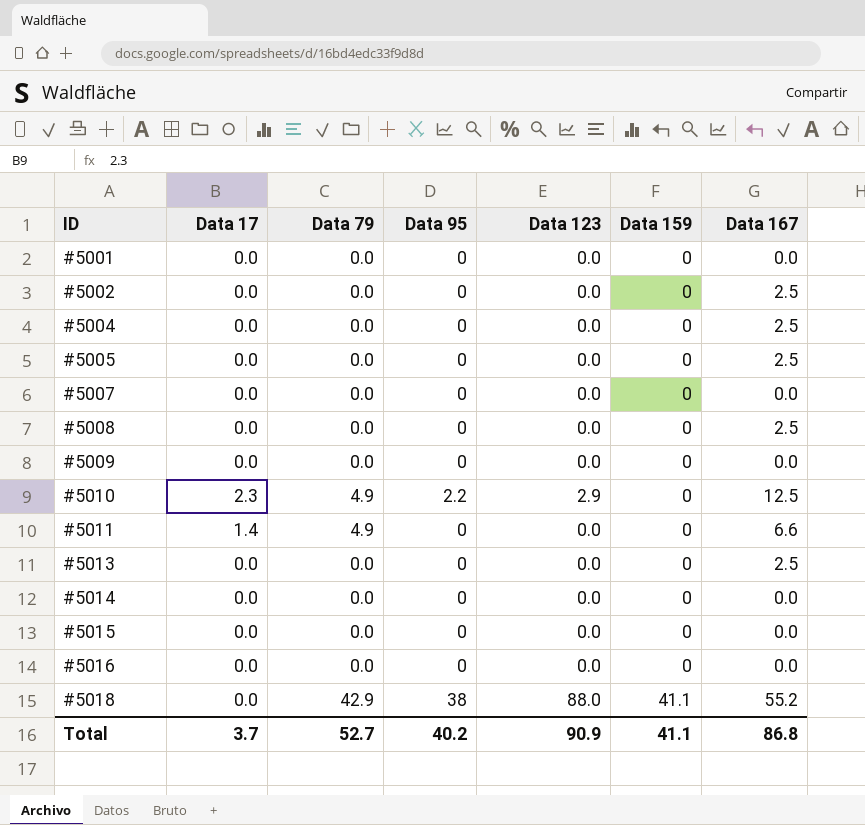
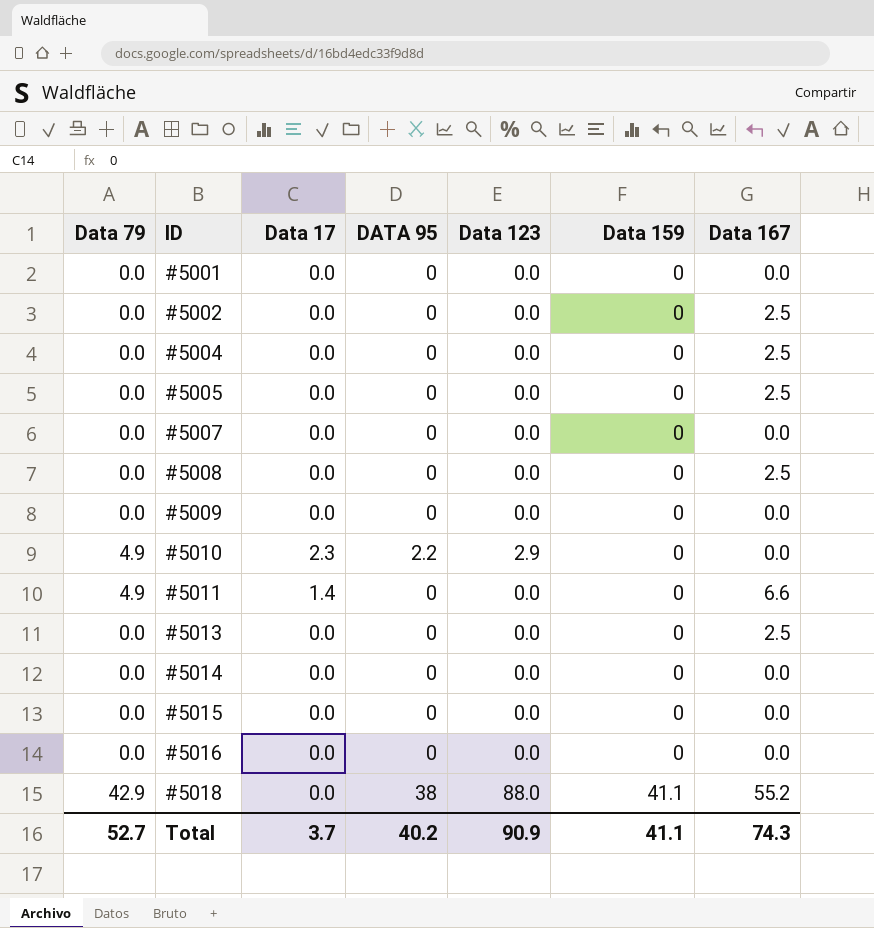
column Data 79 | position: 3 -> 1
column name: Data 95 -> DATA 95
#5010 | Data 167: 12.5 -> 0.0
Total | Data 167: 86.8 -> 74.3

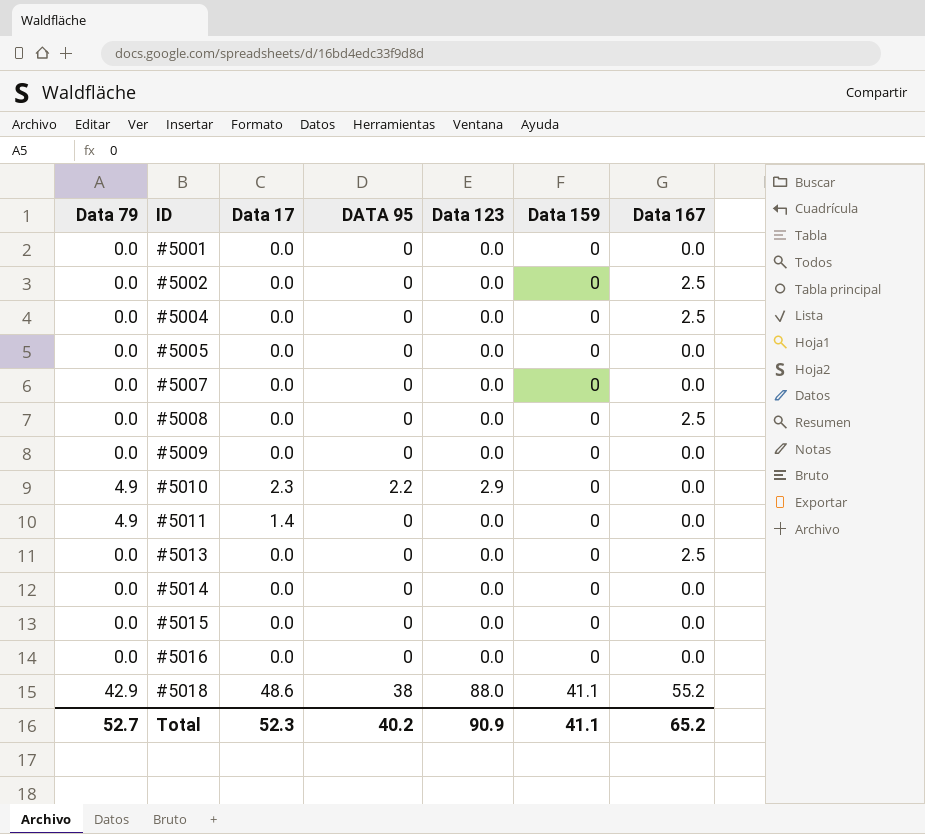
#5005 | Data 167: 2.5 -> 0.0
#5011 | Data 167: 6.6 -> 0.0
#5018 | Data 17: 0.0 -> 48.6
Total | Data 17: 3.7 -> 52.3
Total | Data 167: 74.3 -> 65.2

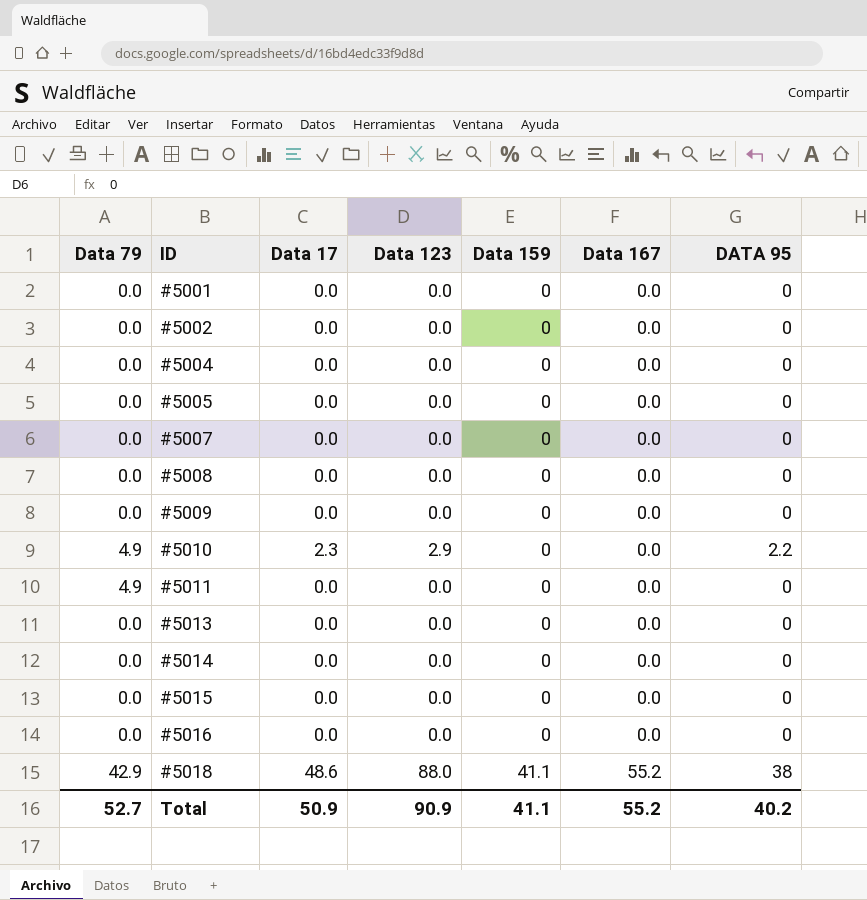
column DATA 95 | position: 4 -> 7
#5002 | Data 167: 2.5 -> 0.0
#5004 | Data 167: 2.5 -> 0.0
#5008 | Data 167: 2.5 -> 0.0
#5011 | Data 17: 1.4 -> 0.0
#5013 | Data 167: 2.5 -> 0.0
Total | Data 17: 52.3 -> 50.9
Total | Data 167: 65.2 -> 55.2

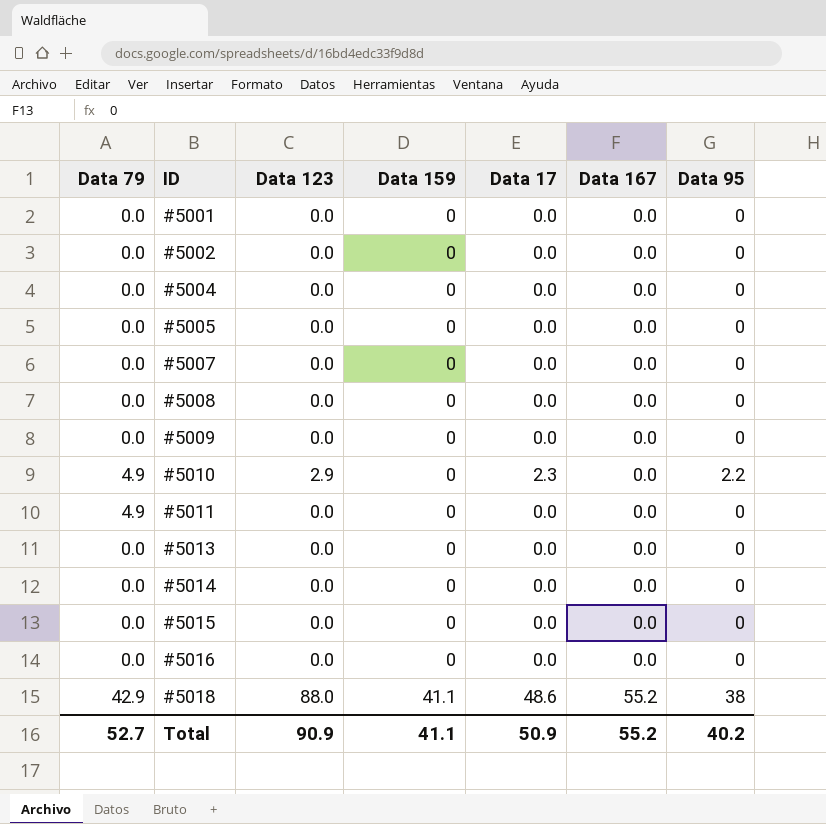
column Data 17 | position: 3 -> 5
column name: DATA 95 -> Data 95

